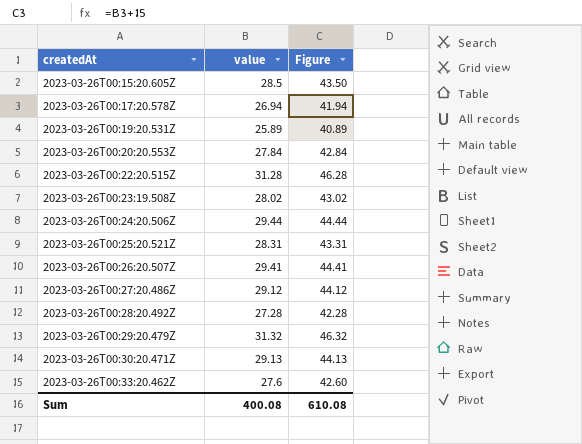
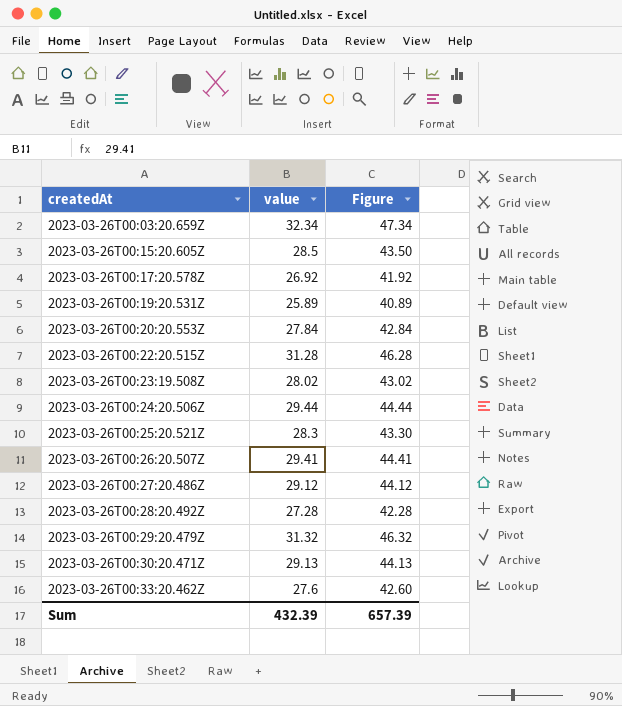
row 2023-03-26T00:03:20.659Z: none -> 32.34 | 47.34
2023-03-26T00:17:20.578Z | value: 26.94 -> 26.92
2023-03-26T00:17:20.578Z | Figure: 41.94 -> 41.92
2023-03-26T00:25:20.521Z | value: 28.31 -> 28.3
2023-03-26T00:25:20.521Z | Figure: 43.31 -> 43.30
Sum | value: 400.08 -> 432.39
Sum | Figure: 610.08 -> 657.39

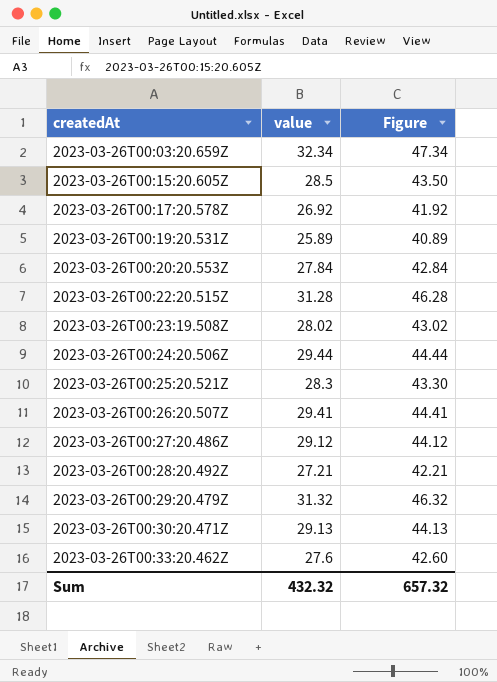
2023-03-26T00:28:20.492Z | value: 27.28 -> 27.21
2023-03-26T00:28:20.492Z | Figure: 42.28 -> 42.21
Sum | value: 432.39 -> 432.32
Sum | Figure: 657.39 -> 657.32

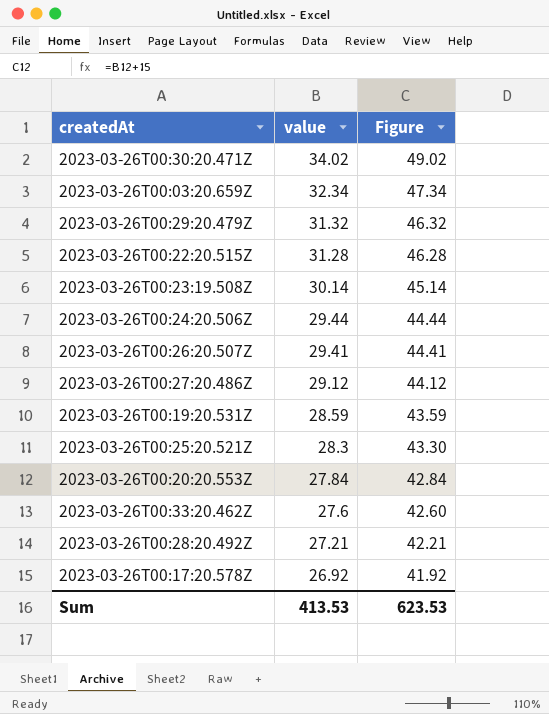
row order: createdAt ascending -> value descending
row 2023-03-26T00:15:20.605Z: 28.5 | 43.50 -> none
2023-03-26T00:30:20.471Z | value: 29.13 -> 34.02
2023-03-26T00:30:20.471Z | Figure: 44.13 -> 49.02
2023-03-26T00:23:19.508Z | value: 28.02 -> 30.14
2023-03-26T00:23:19.508Z | Figure: 43.02 -> 45.14
2023-03-26T00:19:20.531Z | value: 25.89 -> 28.59
2023-03-26T00:19:20.531Z | Figure: 40.89 -> 43.59
Sum | value: 432.32 -> 413.53
Sum | Figure: 657.32 -> 623.53

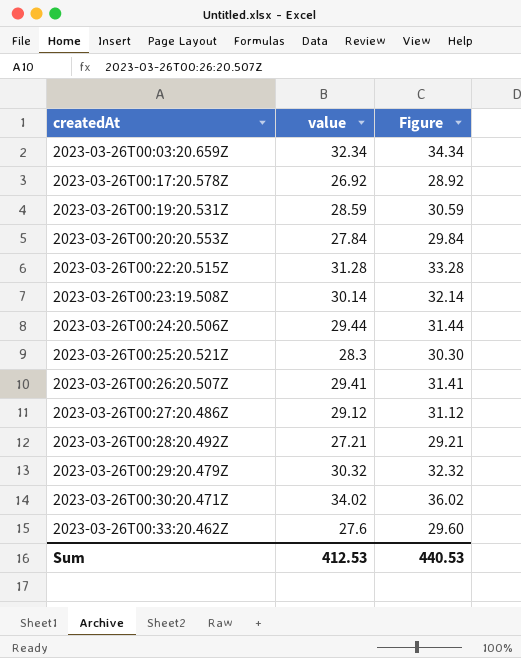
row order: value descending -> createdAt ascending
column Figure | formula: [value] + 15 -> [value] + 2
2023-03-26T00:29:20.479Z | value: 31.32 -> 30.32
Sum | value: 413.53 -> 412.53
Sum | Figure: 623.53 -> 440.53

